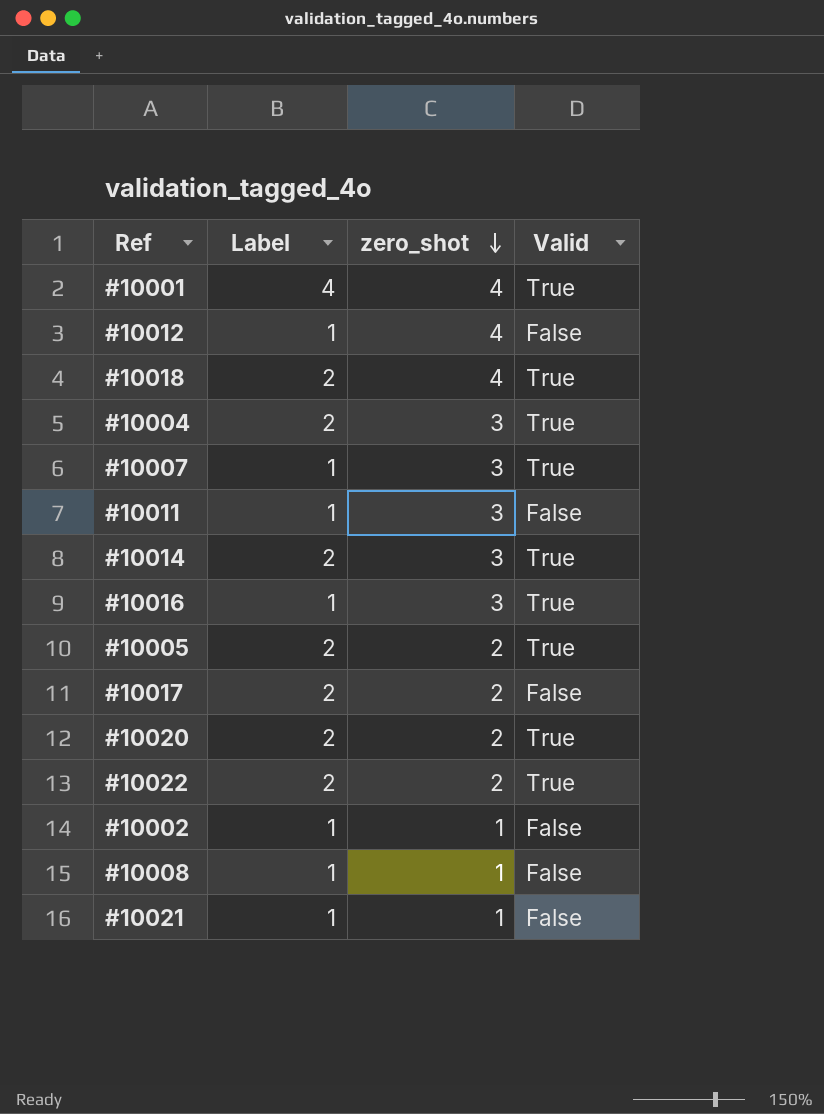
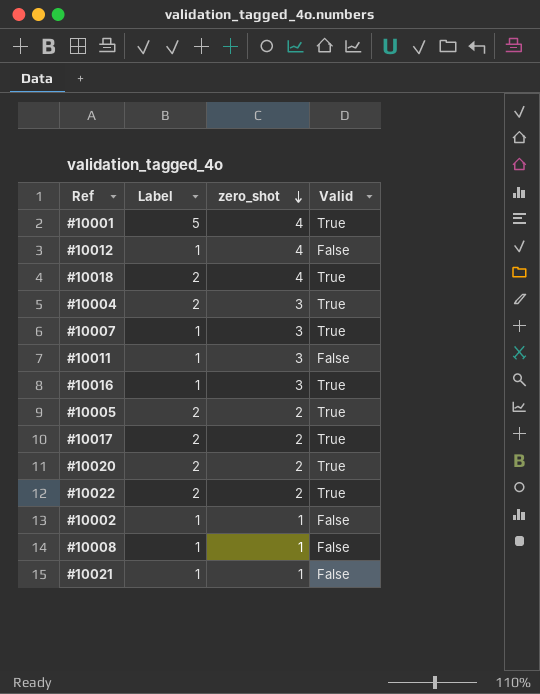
row #10014: 2 | 3 | True -> none
#10001 | Label: 4 -> 5
#10017 | Valid: False -> True

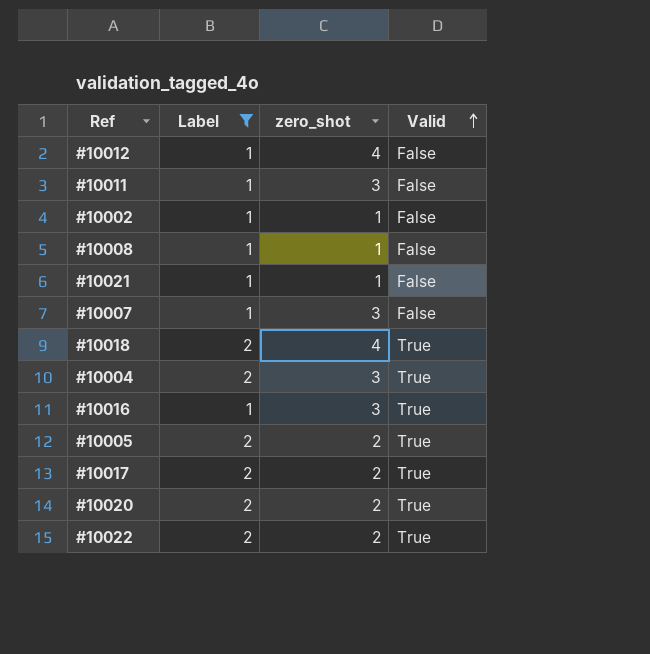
filter: none -> Label != 5
row order: zero_shot descending -> Valid ascending
#10007 | Valid: True -> False

